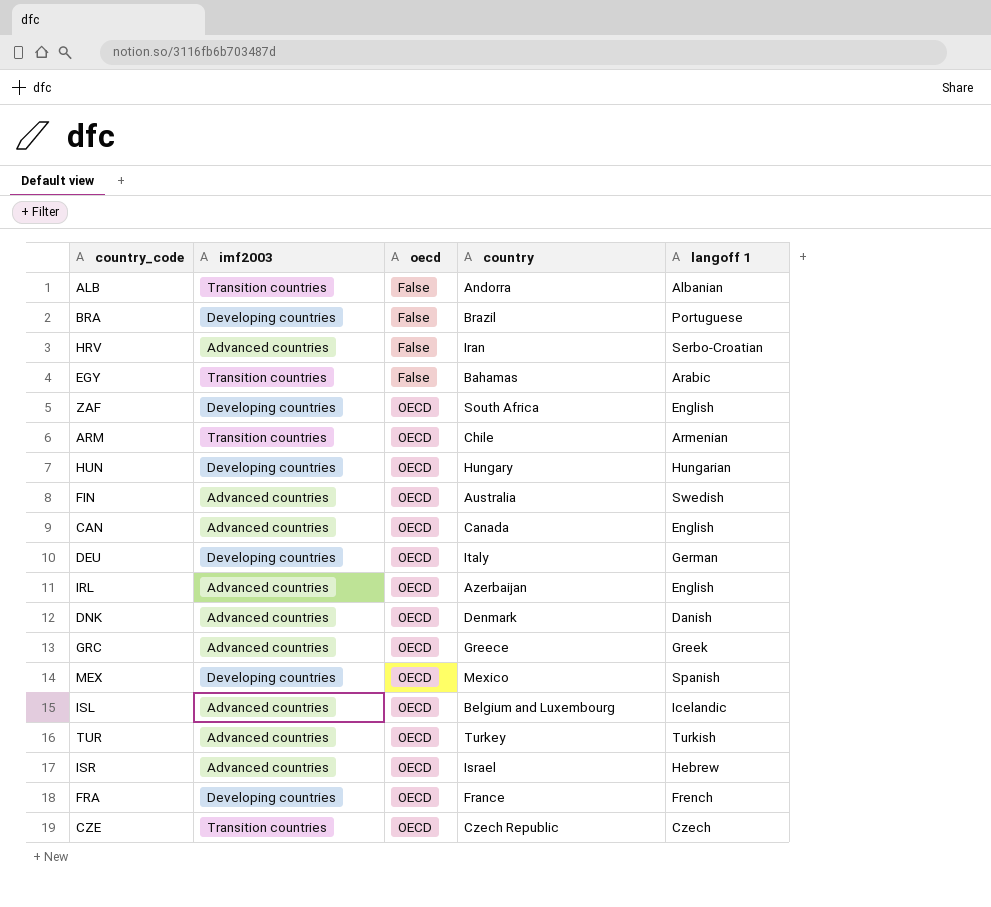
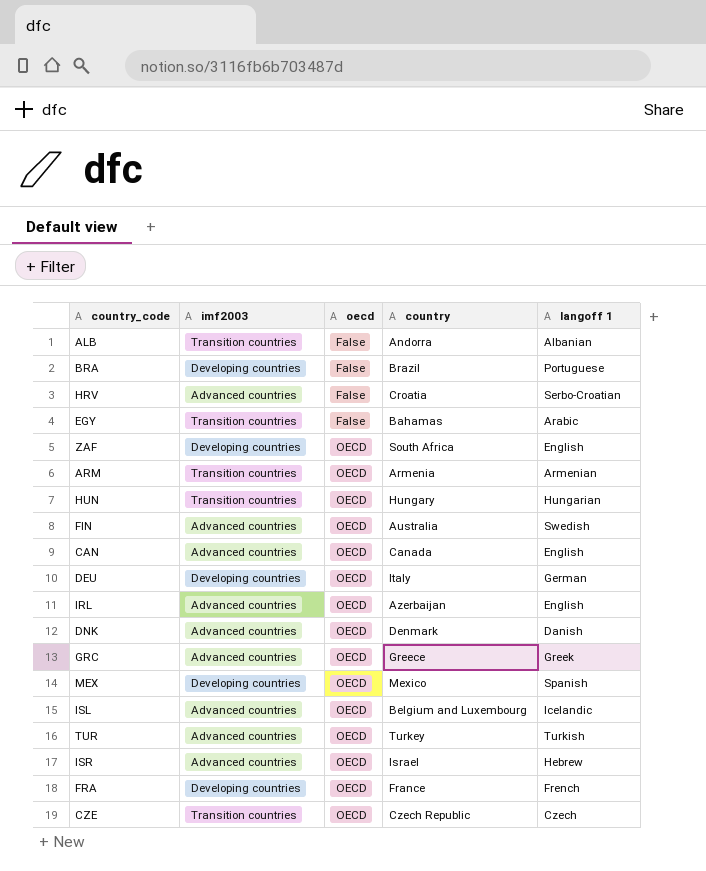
HRV | country: Iran -> Croatia
ARM | country: Chile -> Armenia
HUN | imf2003: Developing countries -> Transition countries

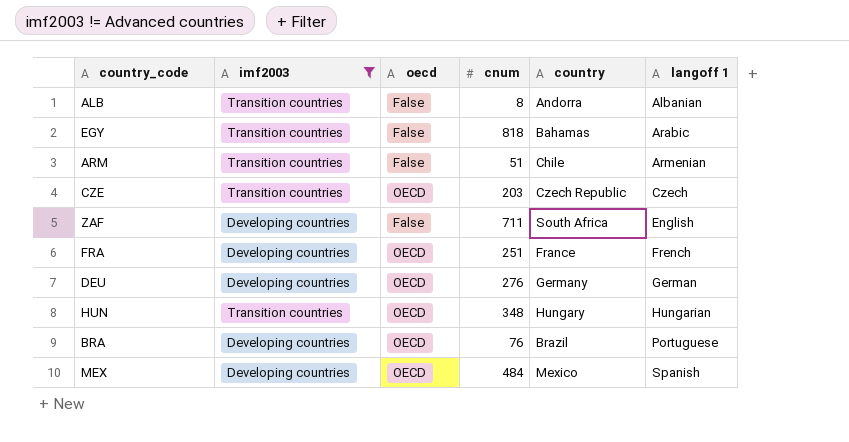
filter: none -> imf2003 != Advanced countries
row order: oecd ascending -> langoff 1 ascending
column cnum | position: none -> 4
ARM | oecd: OECD -> False
ARM | country: Armenia -> Chile
ZAF | oecd: OECD -> False
DEU | country: Italy -> Germany
BRA | oecd: False -> OECD

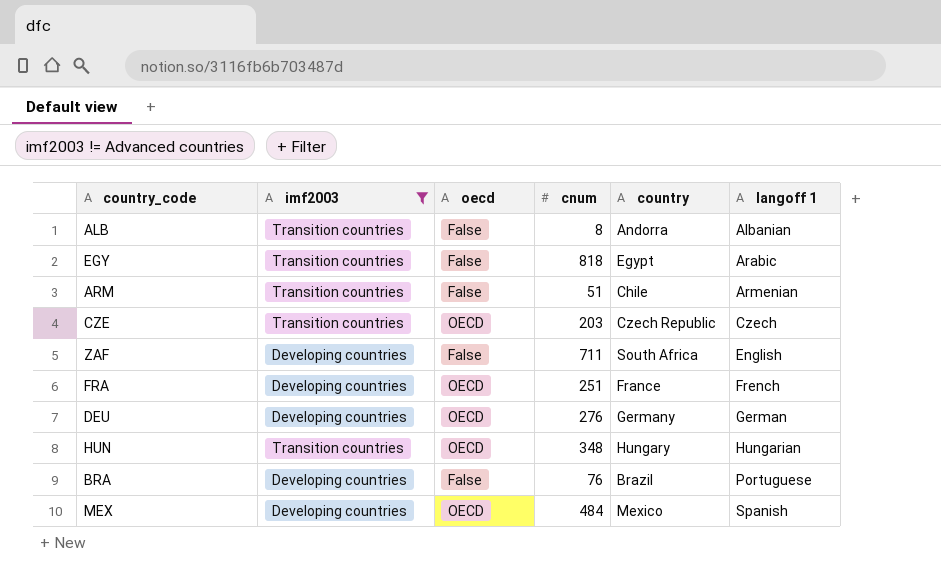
EGY | country: Bahamas -> Egypt
BRA | oecd: OECD -> False

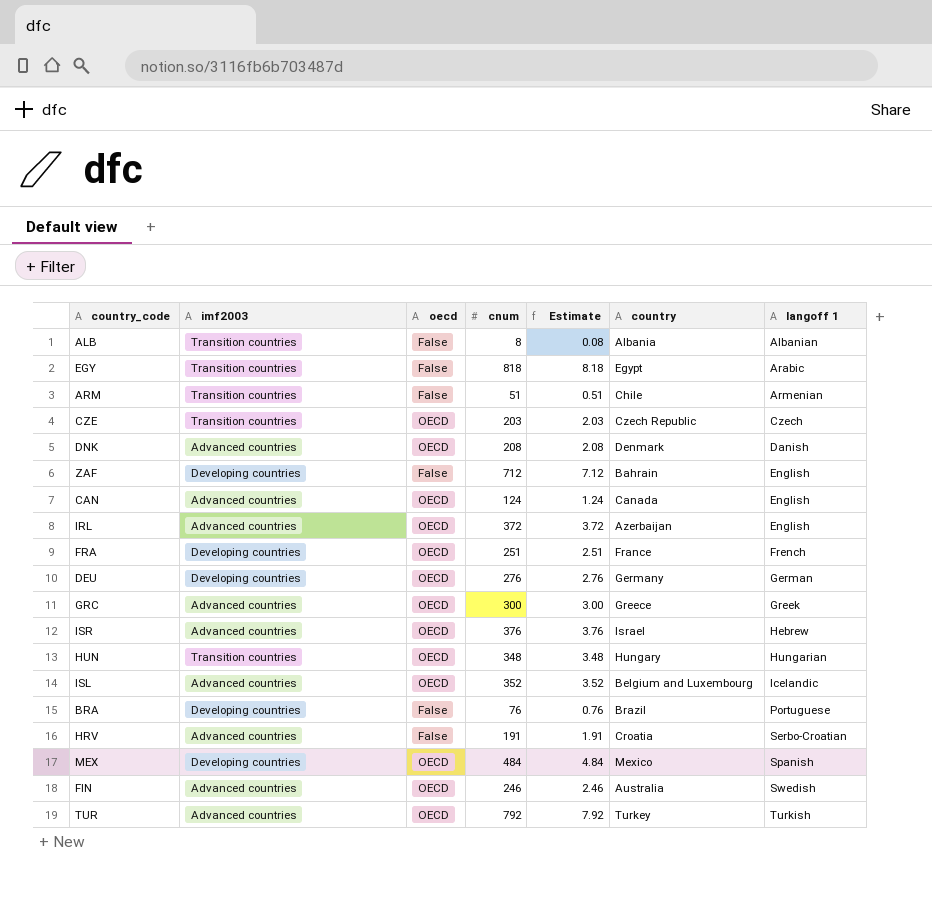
filter: imf2003 != Advanced countries -> none
column Estimate | formula: none -> [cnum] * 0.01
ALB | country: Andorra -> Albania
ZAF | cnum: 711 -> 712
ZAF | country: South Africa -> Bahrain

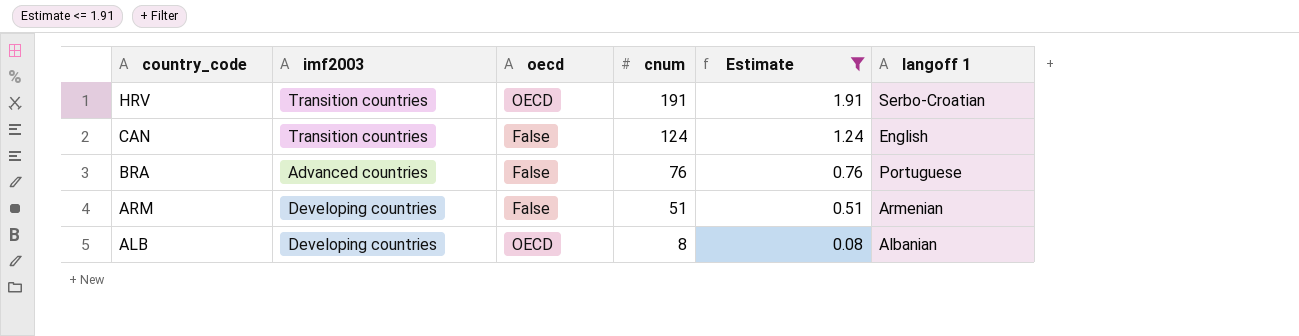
filter: none -> Estimate <= 1.91
row order: langoff 1 ascending -> country_code descending
column country | position: 6 -> none
HRV | imf2003: Advanced countries -> Transition countries
HRV | oecd: False -> OECD
CAN | imf2003: Advanced countries -> Transition countries
CAN | oecd: OECD -> False
BRA | imf2003: Developing countries -> Advanced countries
ARM | imf2003: Transition countries -> Developing countries
ALB | imf2003: Transition countries -> Developing countries
ALB | oecd: False -> OECD

